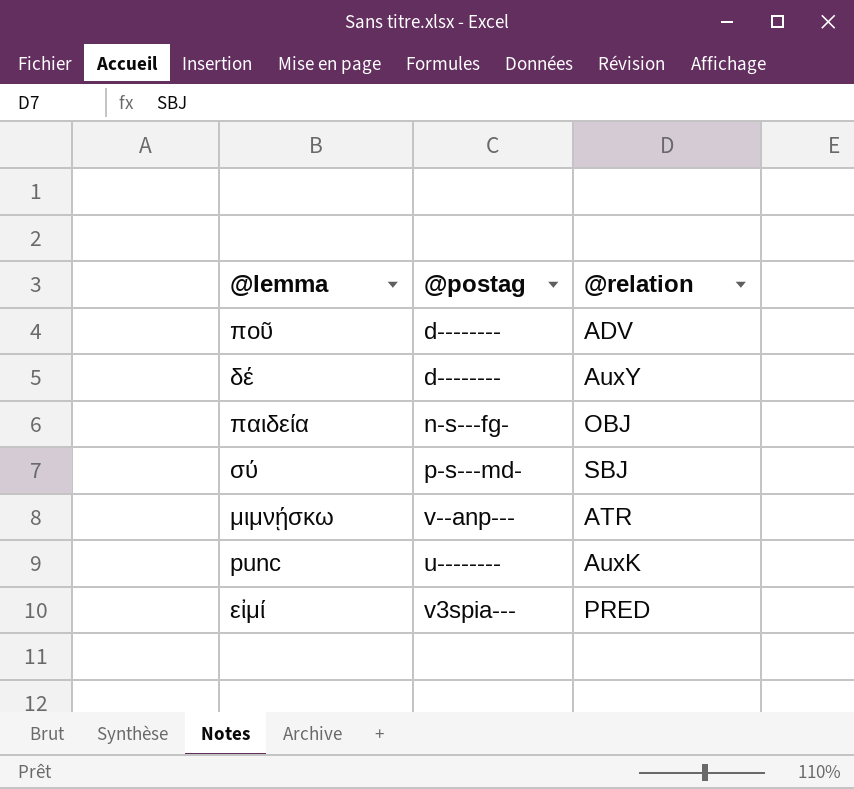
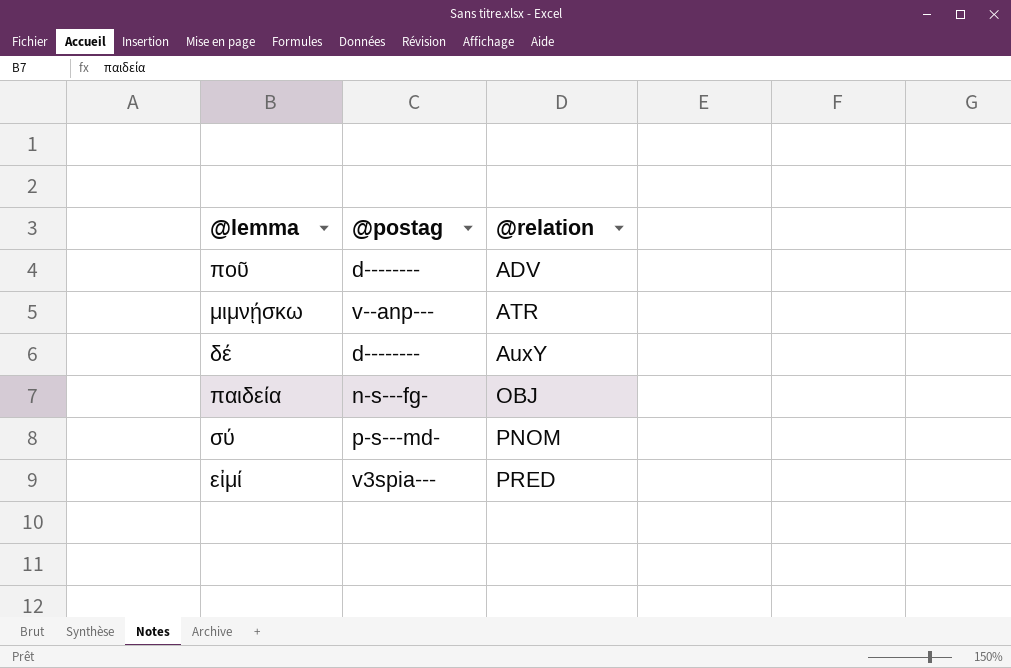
row order: none -> @relation ascending
row punc: u-------- | AuxK -> none
σύ | @relation: SBJ -> PNOM

